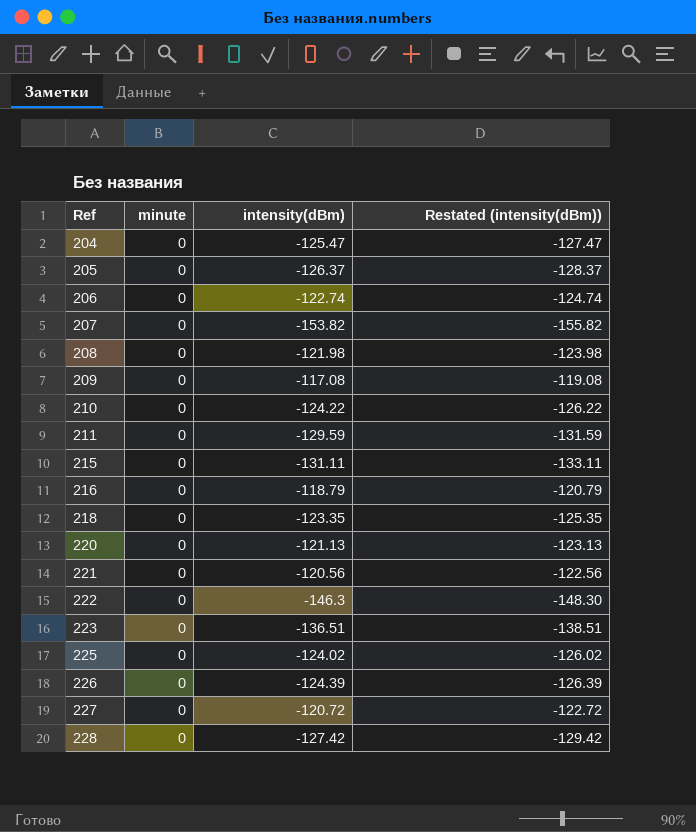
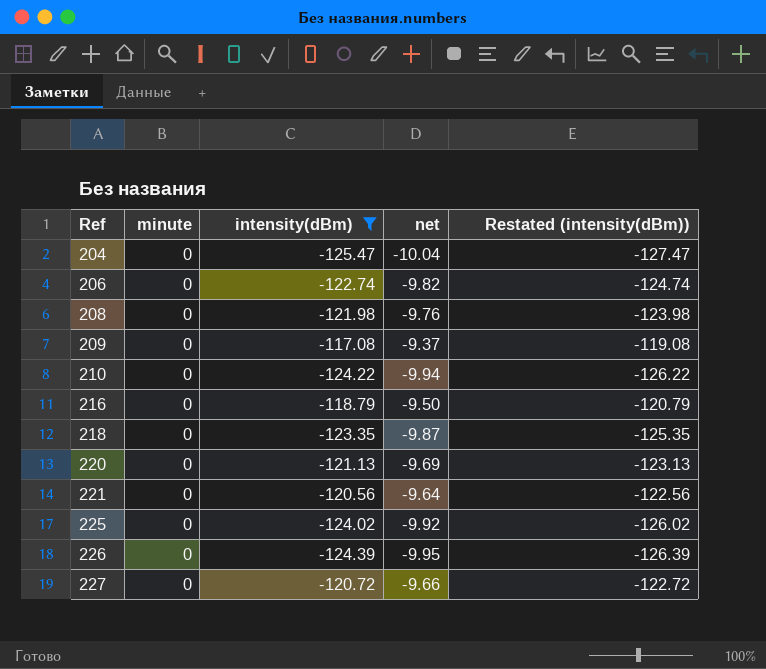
filter: none -> intensity(dBm) >= -125.47
column net | formula: none -> [intensity(dBm)] * 0.08

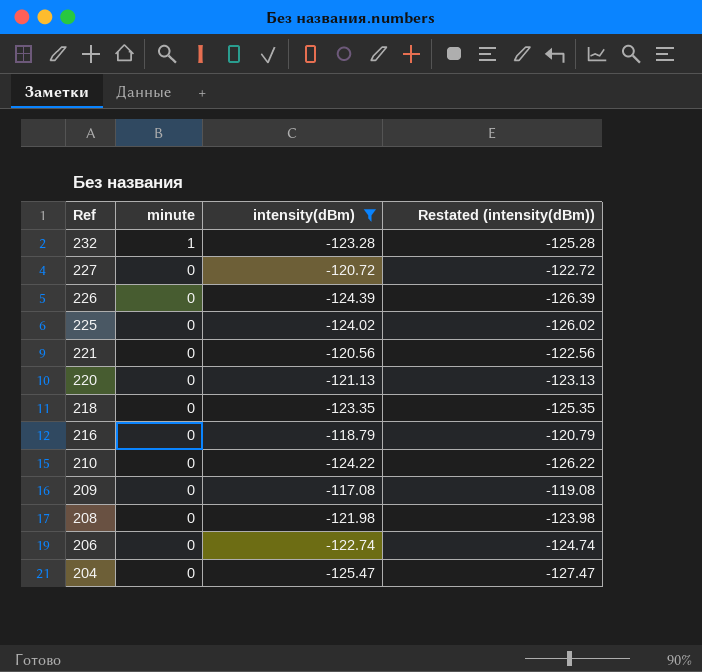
row order: Ref ascending -> Ref descending
column net | formula: [intensity(dBm)] * 0.08 -> none
row 232: none -> 1 | -123.28 | -125.28

